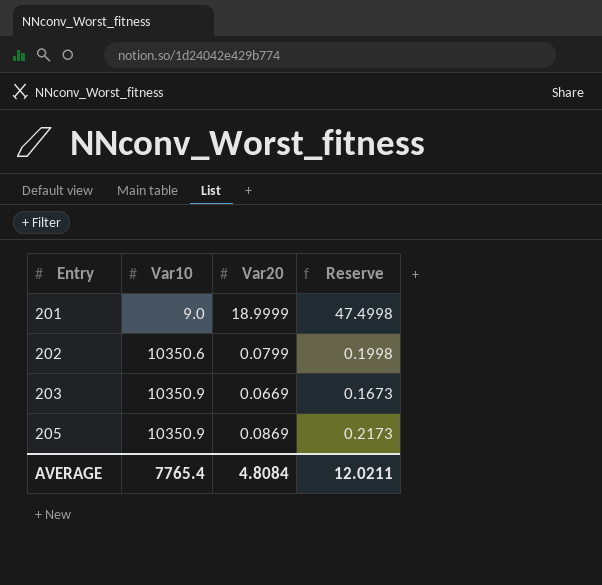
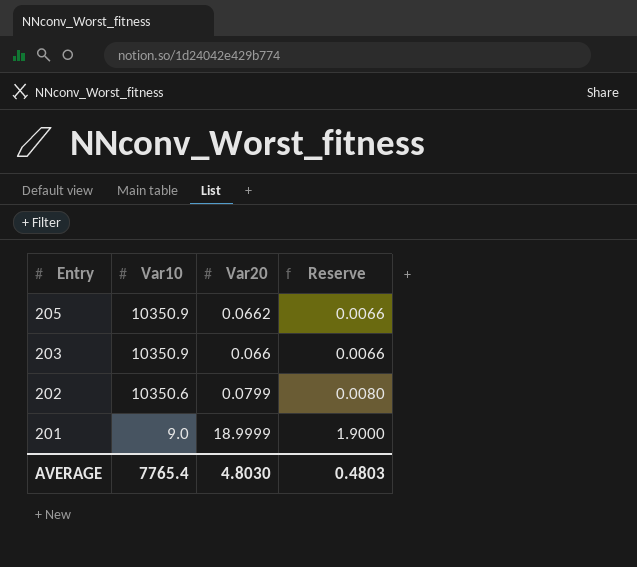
row order: Entry ascending -> Entry descending
column Reserve | formula: [Var20] * 2.5 -> [Var20] * 0.1
205 | Var20: 0.0869 -> 0.0662
203 | Var20: 0.0669 -> 0.066
AVERAGE | Var20: 4.8084 -> 4.8030
AVERAGE | Reserve: 12.0211 -> 0.4803

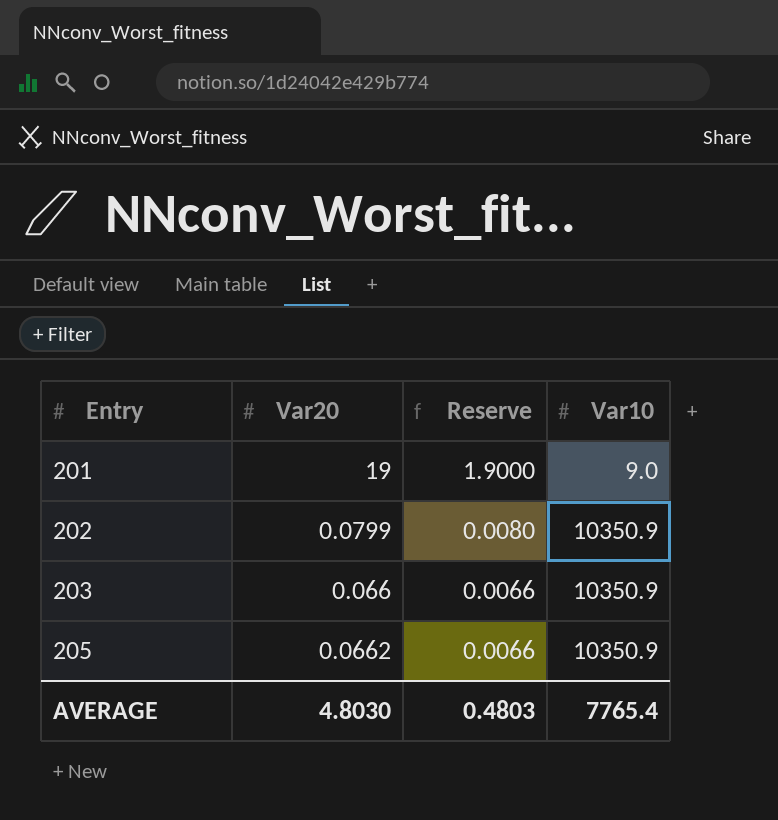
row order: Entry descending -> Entry ascending
column Var10 | position: 2 -> 4
201 | Var20: 18.9999 -> 19
202 | Var10: 10350.6 -> 10350.9

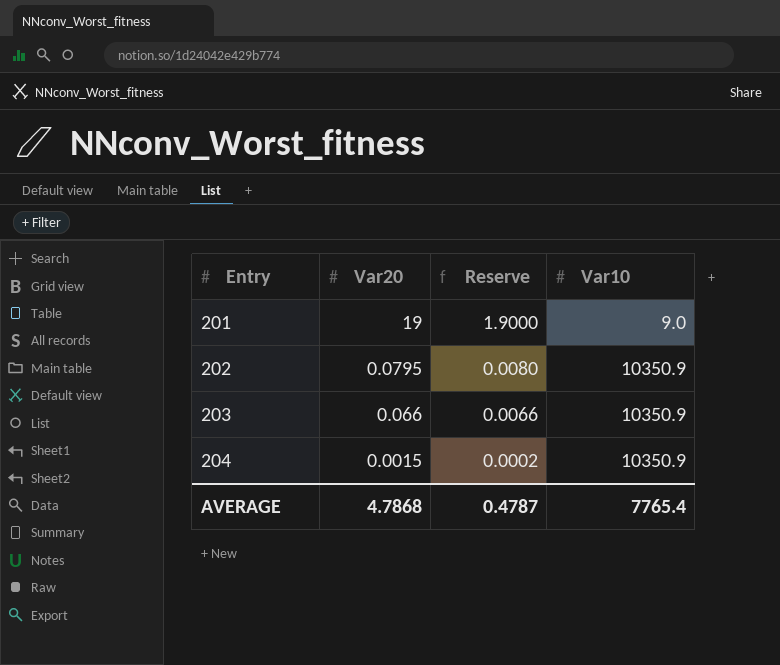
row 205: 0.0662 | 0.0066 | 10350.9 -> none
202 | Var20: 0.0799 -> 0.0795
row 204: none -> 0.0015 | 0.0002 | 10350.9
AVERAGE | Var20: 4.8030 -> 4.7868
AVERAGE | Reserve: 0.4803 -> 0.4787

